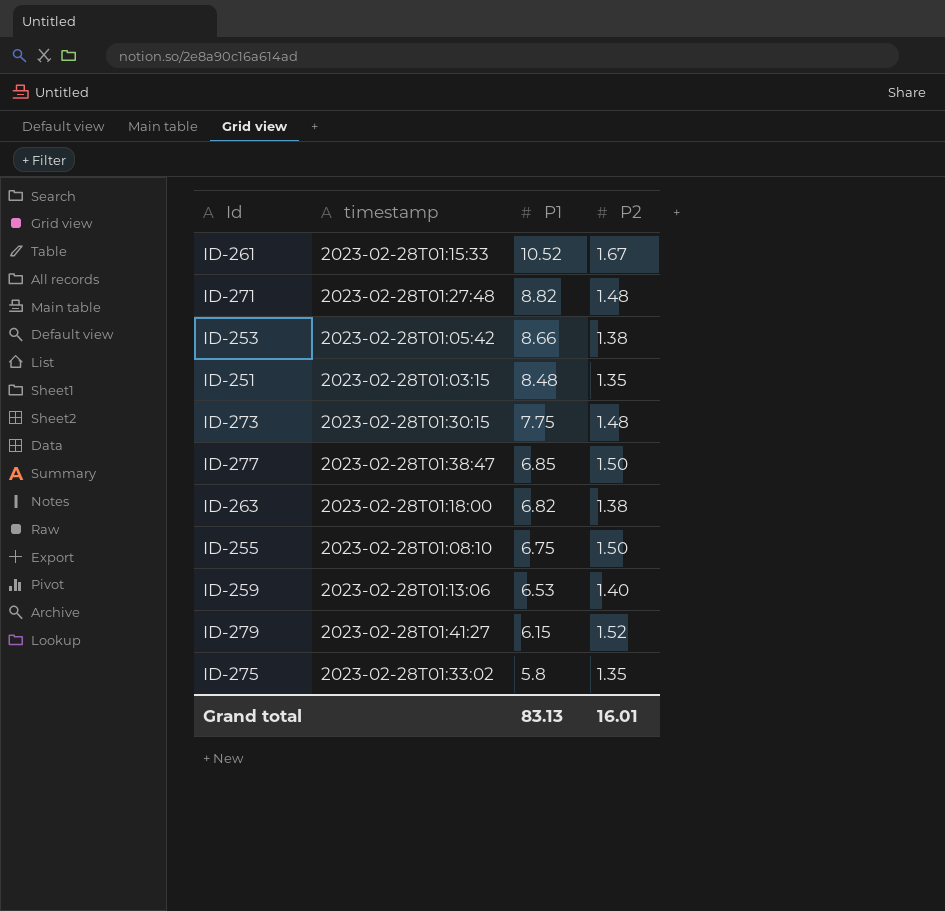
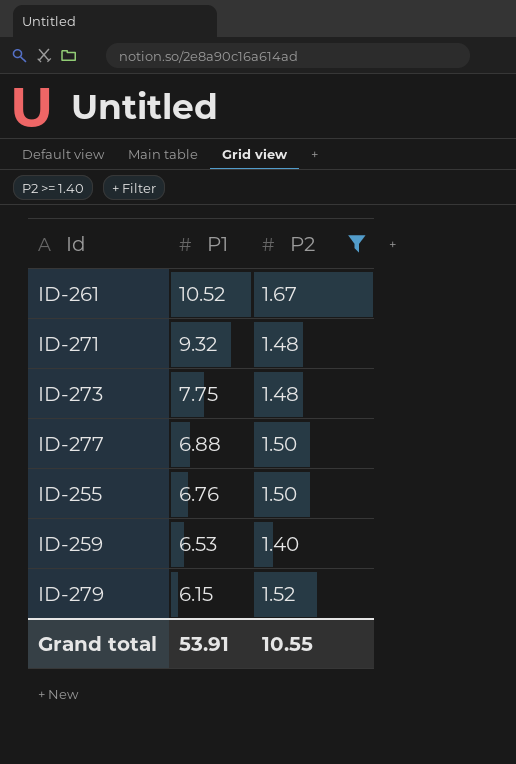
filter: none -> P2 >= 1.40
column timestamp | position: 2 -> none
ID-271 | P1: 8.82 -> 9.32
ID-277 | P1: 6.85 -> 6.88
ID-255 | P1: 6.75 -> 6.76
Grand total | P1: 83.13 -> 53.91
Grand total | P2: 16.01 -> 10.55

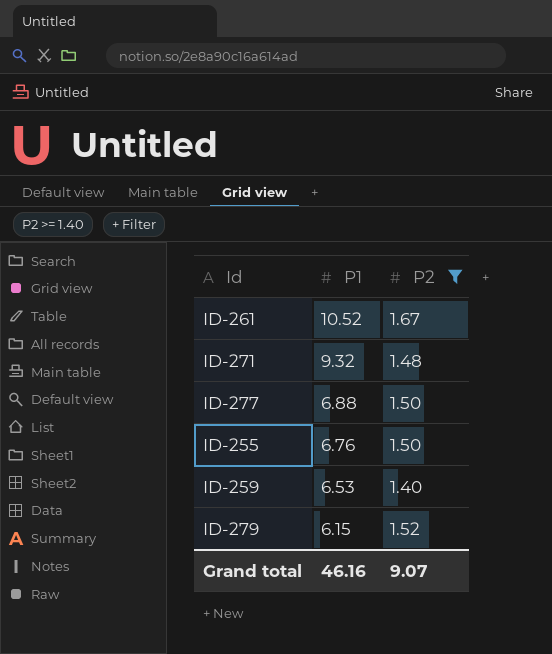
row ID-273: 7.75 | 1.48 -> none
Grand total | P1: 53.91 -> 46.16
Grand total | P2: 10.55 -> 9.07

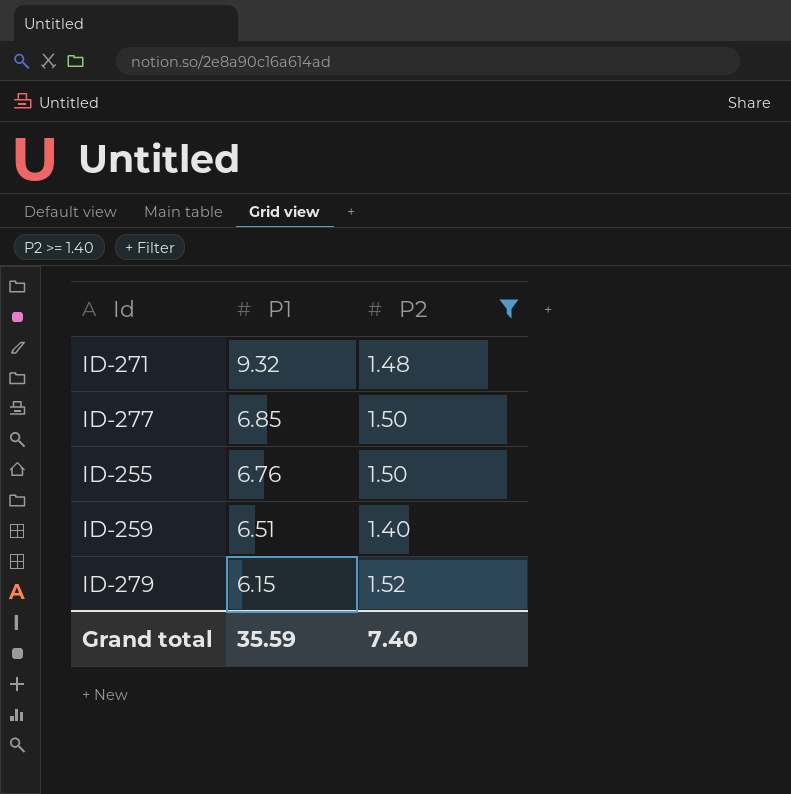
row ID-261: 10.52 | 1.67 -> none
ID-277 | P1: 6.88 -> 6.85
ID-259 | P1: 6.53 -> 6.51
Grand total | P1: 46.16 -> 35.59
Grand total | P2: 9.07 -> 7.40

